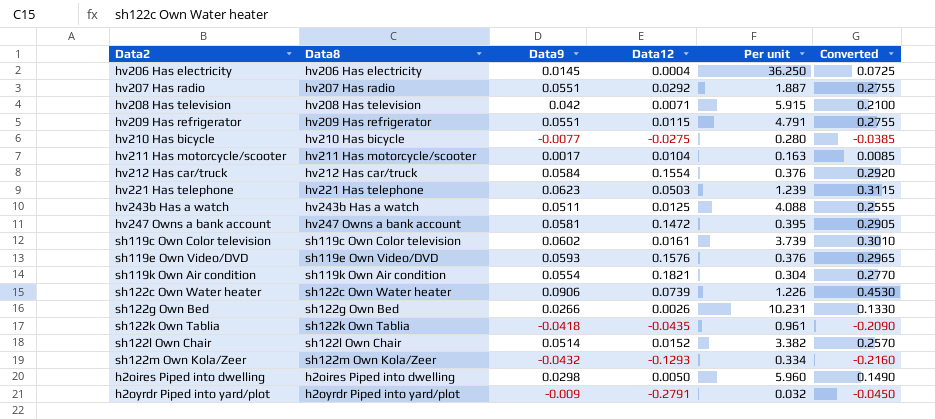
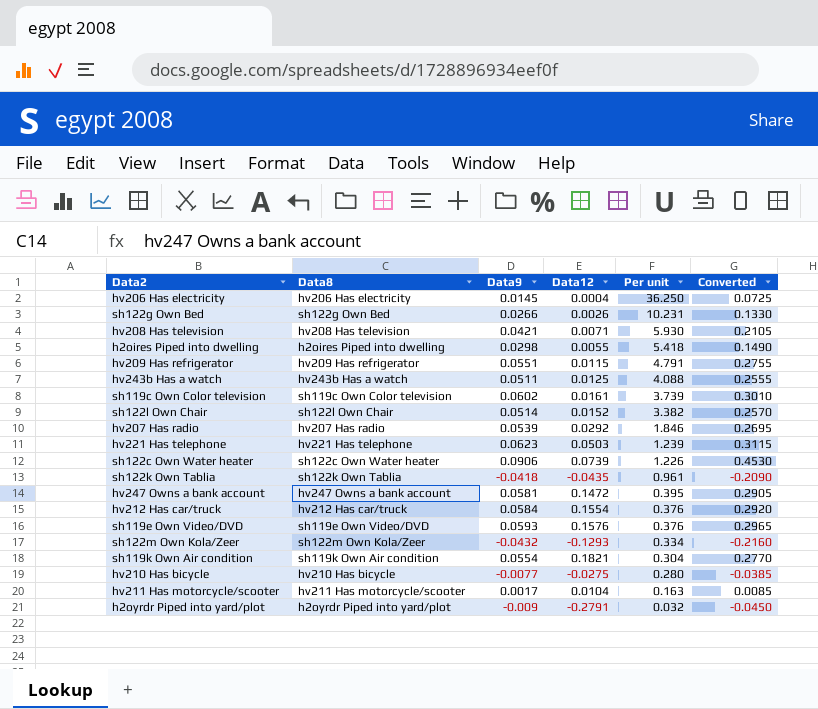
row order: none -> Per unit descending
hv208 Has television | Data9: 0.042 -> 0.0421
hv208 Has television | Per unit: 5.915 -> 5.930
hv208 Has television | Converted: 0.2100 -> 0.2105
h2oires Piped into dwelling | Data12: 0.0050 -> 0.0055
h2oires Piped into dwelling | Per unit: 5.960 -> 5.418
hv207 Has radio | Data9: 0.0551 -> 0.0539
hv207 Has radio | Per unit: 1.887 -> 1.846
hv207 Has radio | Converted: 0.2755 -> 0.2695

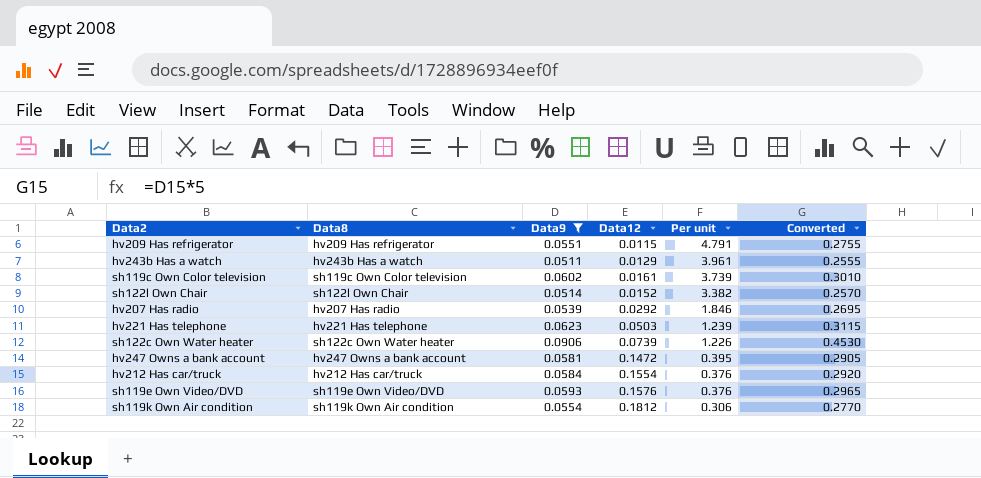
filter: none -> Data9 >= 0.0511
hv243b Has a watch | Data12: 0.0125 -> 0.0129
hv243b Has a watch | Per unit: 4.088 -> 3.961
sh119k Own Air condition | Data12: 0.1821 -> 0.1812
sh119k Own Air condition | Per unit: 0.304 -> 0.306

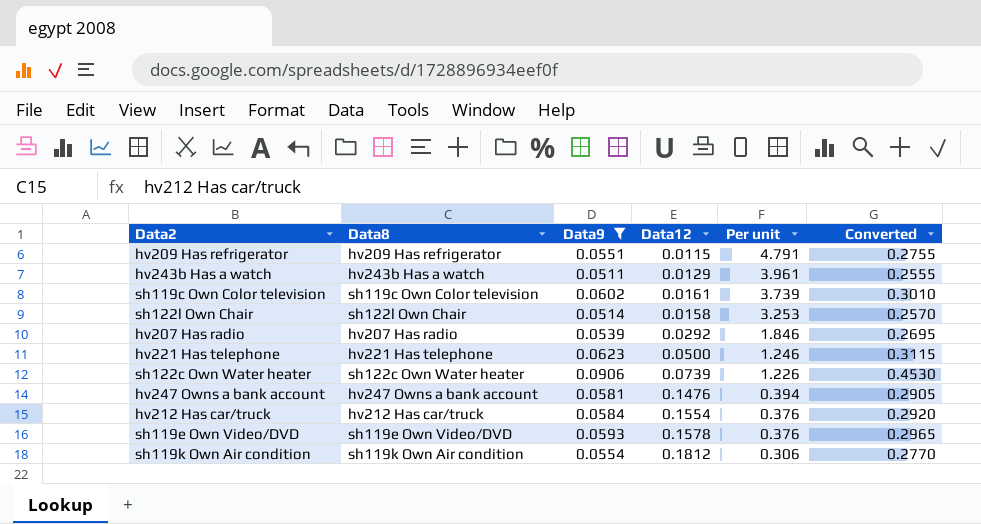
sh122l Own Chair | Data12: 0.0152 -> 0.0158
sh122l Own Chair | Per unit: 3.382 -> 3.253
hv221 Has telephone | Data12: 0.0503 -> 0.0500
hv221 Has telephone | Per unit: 1.239 -> 1.246
hv247 Owns a bank account | Data12: 0.1472 -> 0.1476
hv247 Owns a bank account | Per unit: 0.395 -> 0.394
sh119e Own Video/DVD | Data12: 0.1576 -> 0.1578

